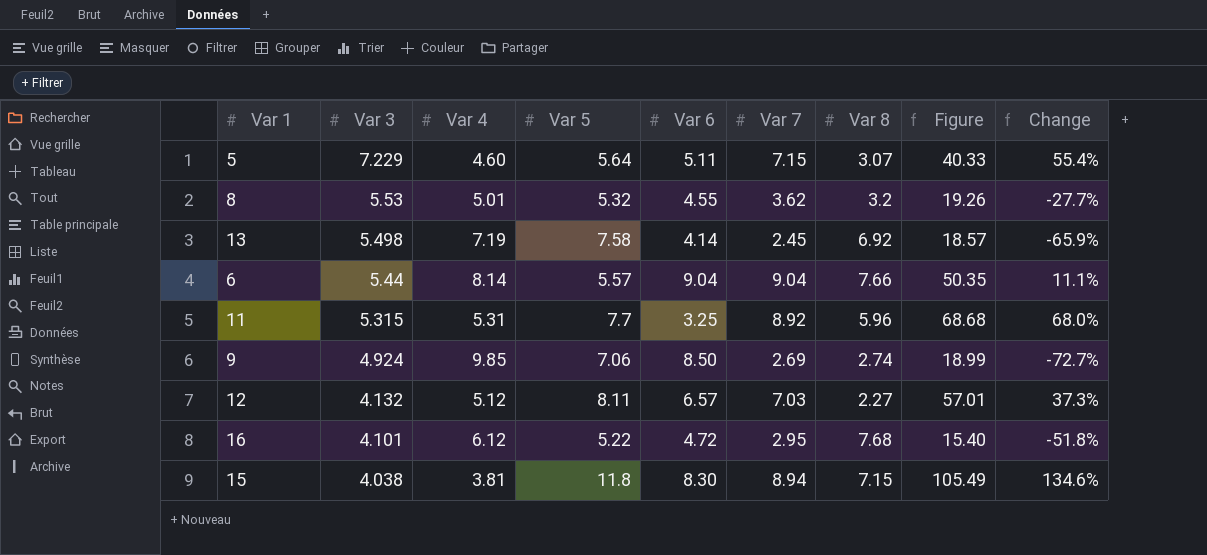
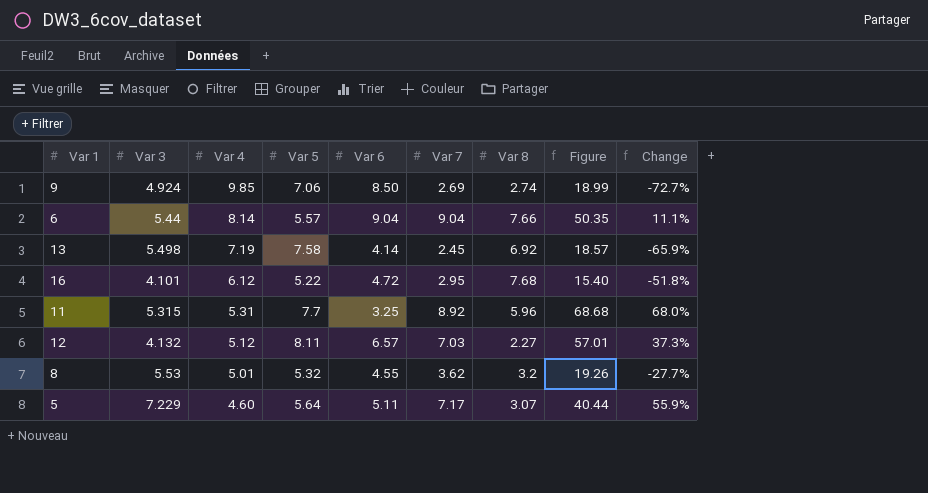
row order: Var 3 descending -> Var 4 descending
row 15: 4.038 | 3.81 | 11.8 | 8.30 | 8.94 | 7.15 | 105.49 | 134.6% -> none
5 | Var 7: 7.15 -> 7.17
5 | Figure: 40.33 -> 40.44
5 | Change: 55.4% -> 55.9%

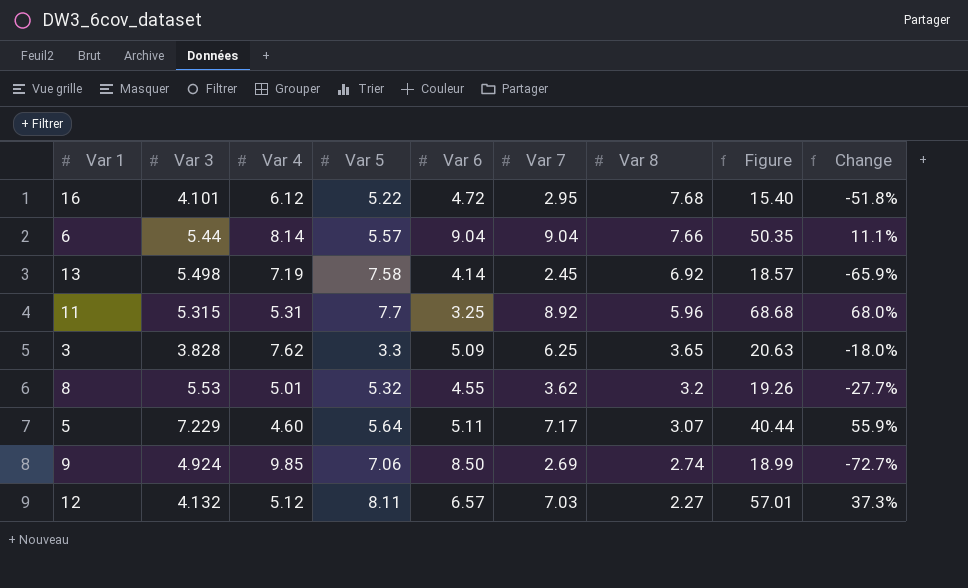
row order: Var 4 descending -> Var 8 descending
row 3: none -> 3.828 | 7.62 | 3.3 | 5.09 | 6.25 | 3.65 | 20.63 | -18.0%

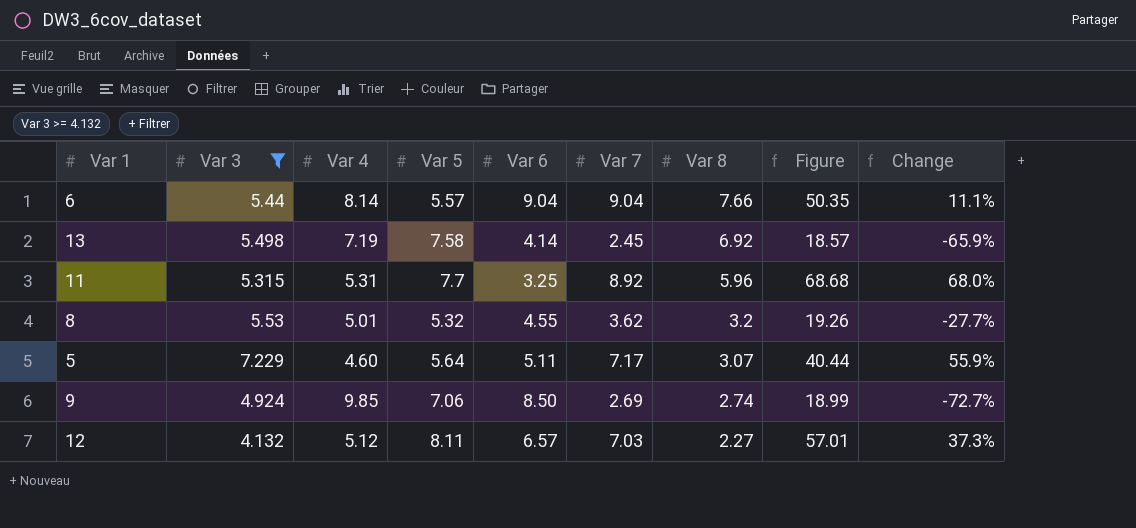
filter: none -> Var 3 >= 4.132

